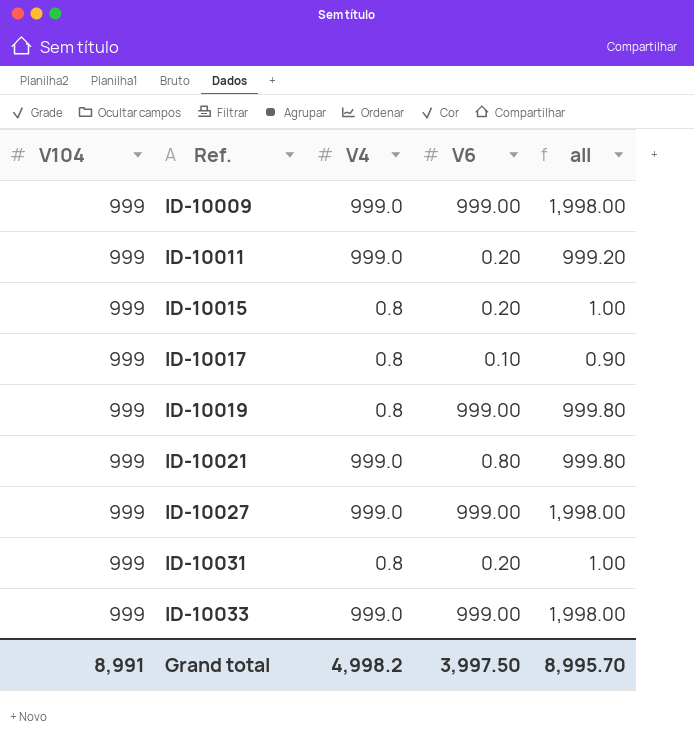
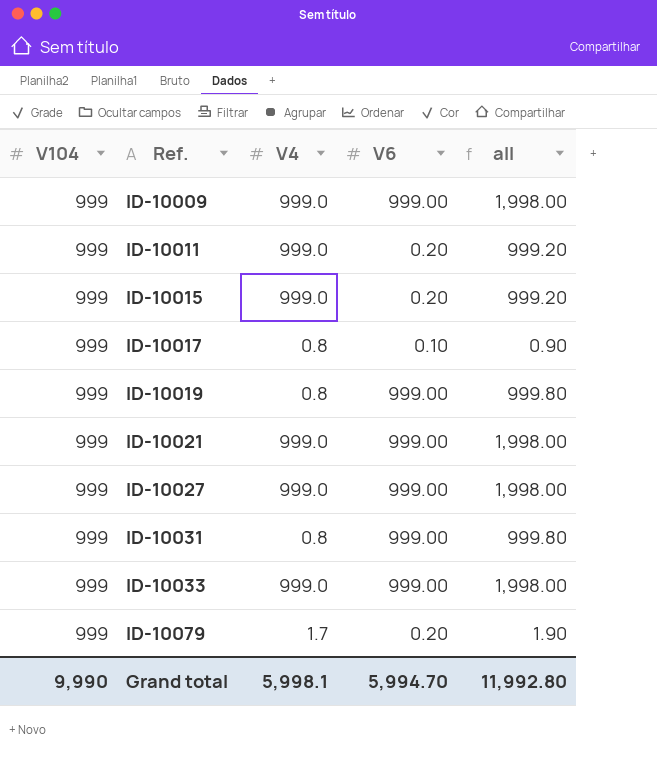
ID-10015 | V4: 0.8 -> 999.0
ID-10015 | all: 1.00 -> 999.20
ID-10021 | V6: 0.80 -> 999.00
ID-10021 | all: 999.80 -> 1,998.00
ID-10031 | V6: 0.20 -> 999.00
ID-10031 | all: 1.00 -> 999.80
row ID-10079: none -> 999 | 1.7 | 0.20 | 1.90
Grand total | V104: 8,991 -> 9,990
Grand total | V4: 4,998.2 -> 5,998.1
Grand total | V6: 3,997.50 -> 5,994.70
Grand total | all: 8,995.70 -> 11,992.80

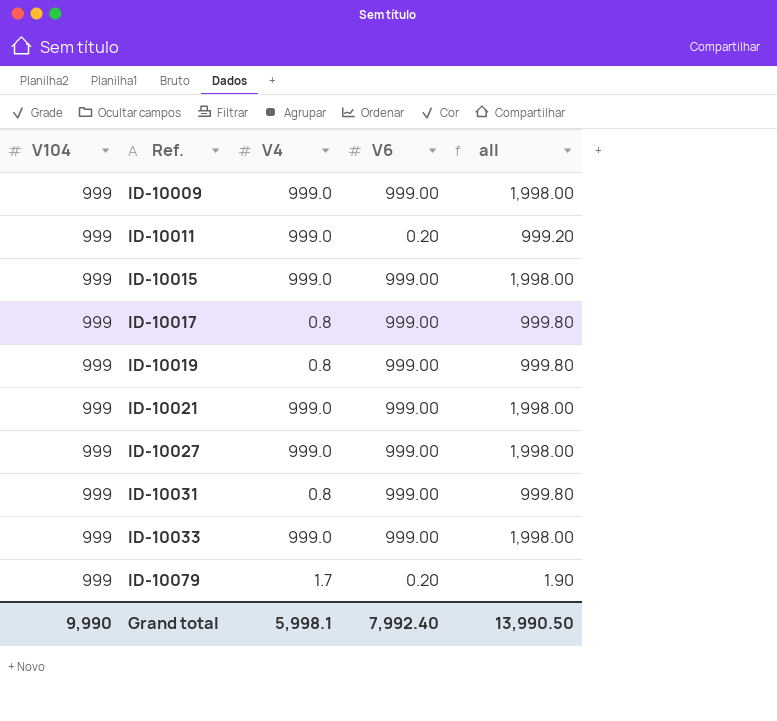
ID-10015 | V6: 0.20 -> 999.00
ID-10015 | all: 999.20 -> 1,998.00
ID-10017 | V6: 0.10 -> 999.00
ID-10017 | all: 0.90 -> 999.80
Grand total | V6: 5,994.70 -> 7,992.40
Grand total | all: 11,992.80 -> 13,990.50

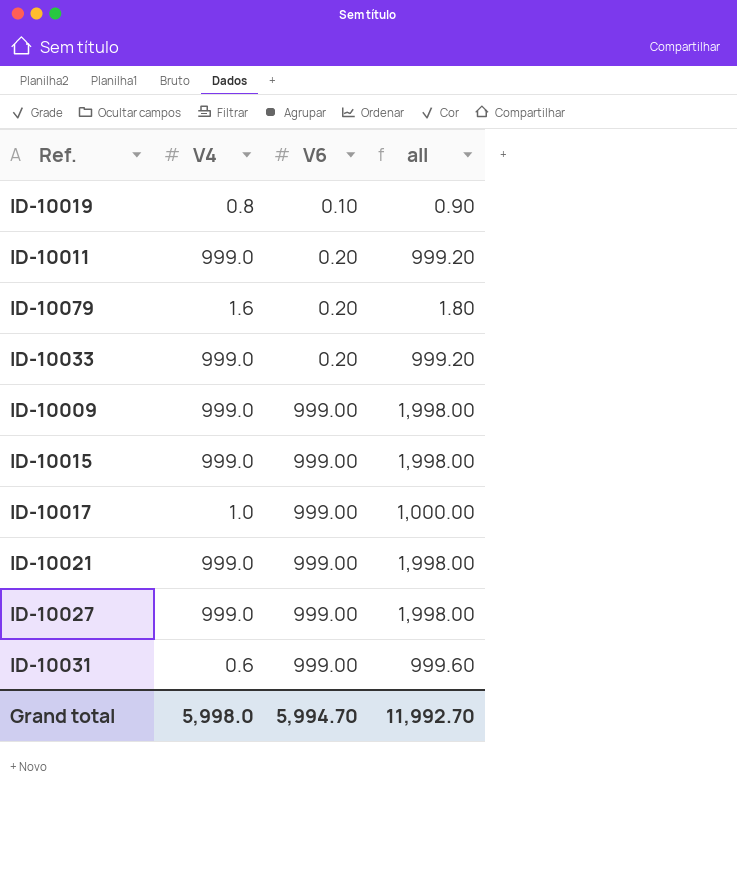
row order: Ref. ascending -> V6 ascending
column V104 | position: 1 -> none
ID-10019 | V6: 999.00 -> 0.10
ID-10019 | all: 999.80 -> 0.90
ID-10079 | V4: 1.7 -> 1.6
ID-10079 | all: 1.90 -> 1.80
ID-10033 | V6: 999.00 -> 0.20
ID-10033 | all: 1,998.00 -> 999.20
ID-10017 | V4: 0.8 -> 1.0
ID-10017 | all: 999.80 -> 1,000.00
ID-10031 | V4: 0.8 -> 0.6
ID-10031 | all: 999.80 -> 999.60
Grand total | V4: 5,998.1 -> 5,998.0
Grand total | V6: 7,992.40 -> 5,994.70
Grand total | all: 13,990.50 -> 11,992.70

